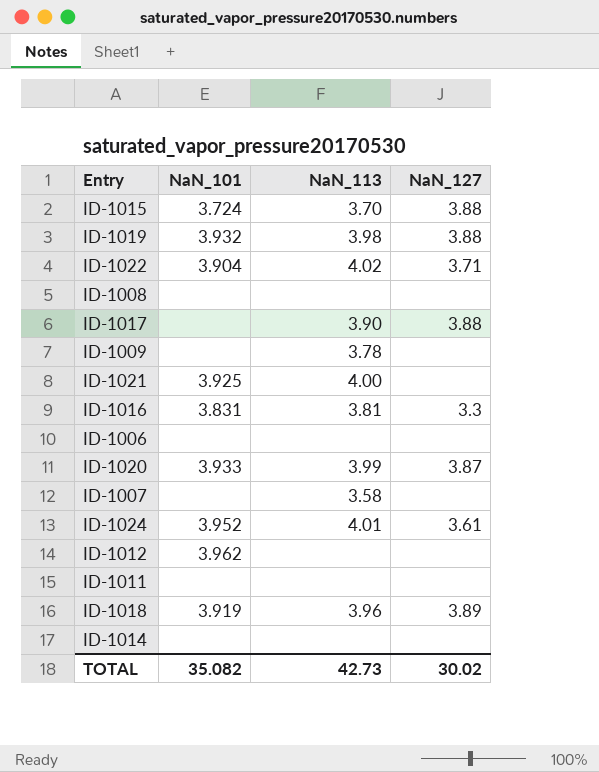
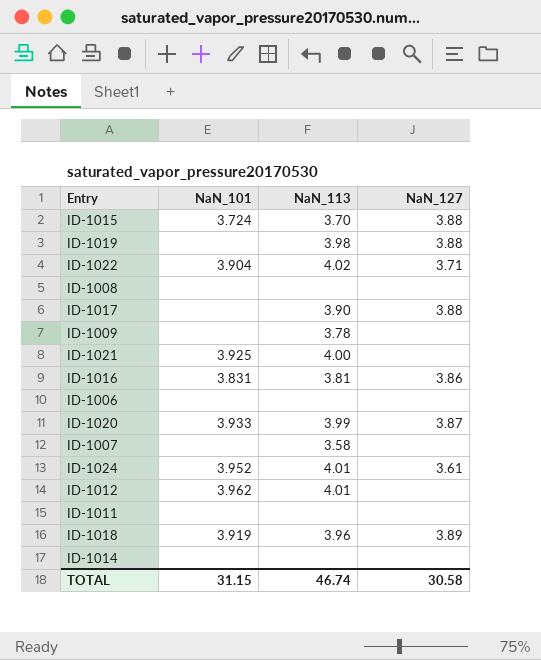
ID-1019 | NaN_101: 3.932 -> none
ID-1016 | NaN_127: 3.3 -> 3.86
ID-1012 | NaN_113: none -> 4.01
TOTAL | NaN_101: 35.082 -> 31.15
TOTAL | NaN_113: 42.73 -> 46.74
TOTAL | NaN_127: 30.02 -> 30.58

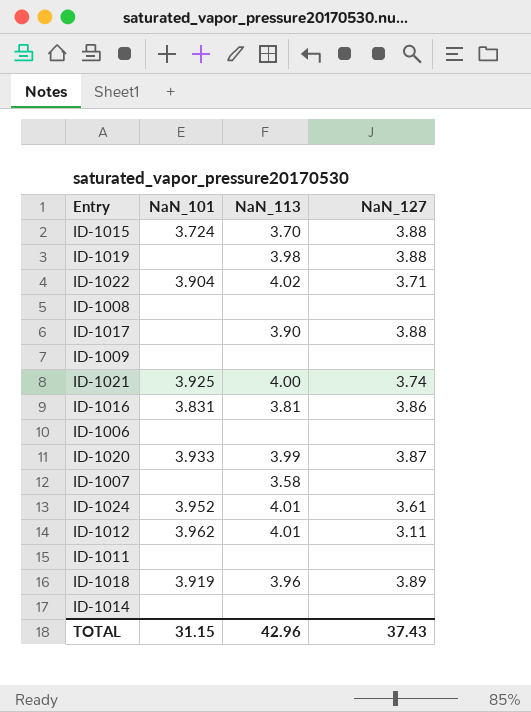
ID-1009 | NaN_113: 3.78 -> none
ID-1021 | NaN_127: none -> 3.74
ID-1012 | NaN_127: none -> 3.11
TOTAL | NaN_113: 46.74 -> 42.96
TOTAL | NaN_127: 30.58 -> 37.43

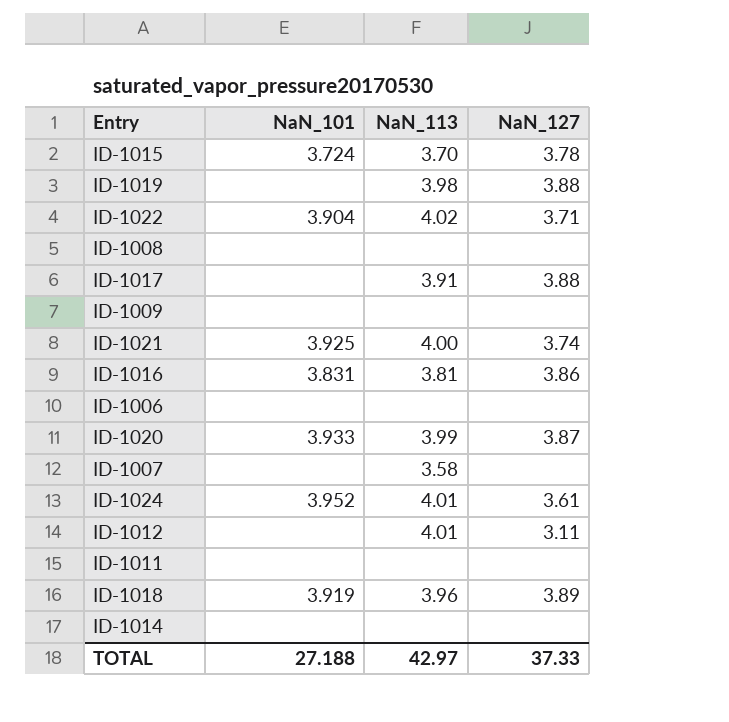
ID-1015 | NaN_127: 3.88 -> 3.78
ID-1017 | NaN_113: 3.90 -> 3.91
ID-1012 | NaN_101: 3.962 -> none
TOTAL | NaN_101: 31.15 -> 27.188
TOTAL | NaN_113: 42.96 -> 42.97
TOTAL | NaN_127: 37.43 -> 37.33

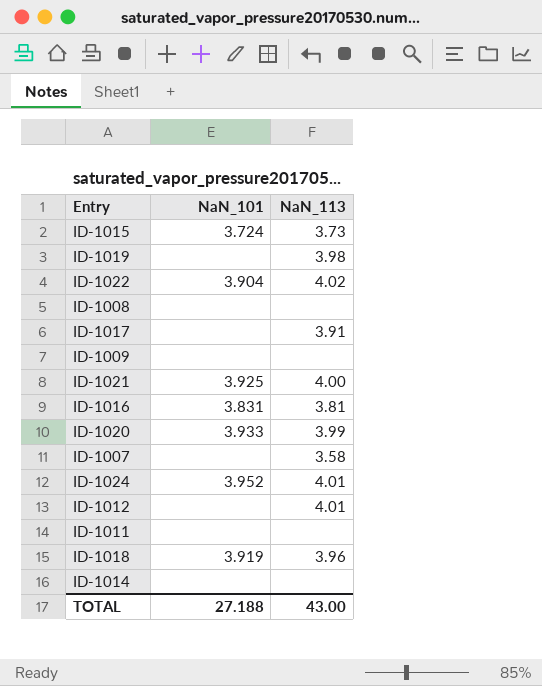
column NaN_127 | position: 4 -> none
row ID-1006: none | none | none -> none
ID-1015 | NaN_113: 3.70 -> 3.73
TOTAL | NaN_113: 42.97 -> 43.00

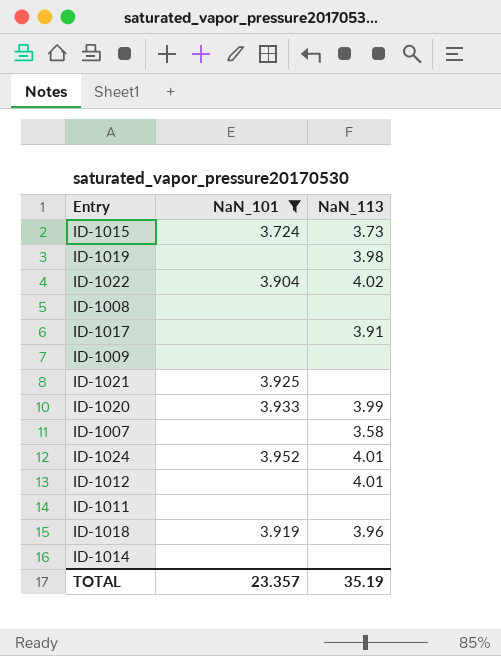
filter: none -> NaN_101 != 3.831
ID-1021 | NaN_113: 4.00 -> none
TOTAL | NaN_101: 27.188 -> 23.357
TOTAL | NaN_113: 43.00 -> 35.19

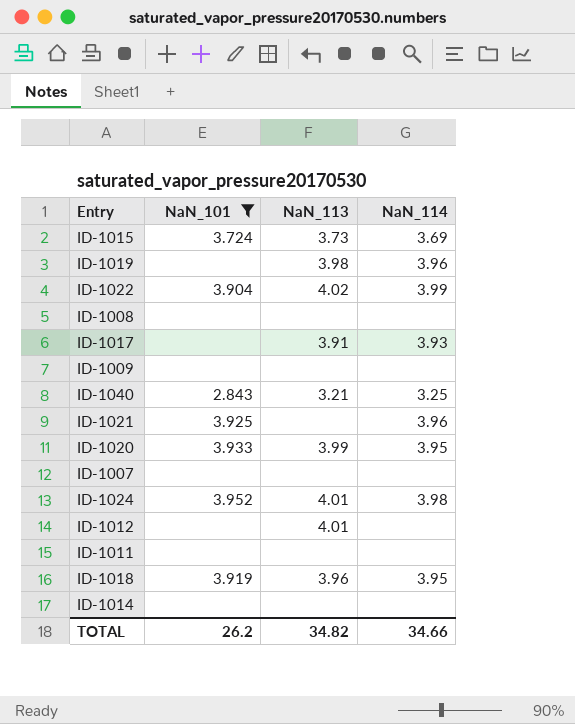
column NaN_114 | position: none -> 4
row ID-1040: none -> 2.843 | 3.21 | 3.25
ID-1007 | NaN_113: 3.58 -> none
TOTAL | NaN_101: 23.357 -> 26.2
TOTAL | NaN_113: 35.19 -> 34.82

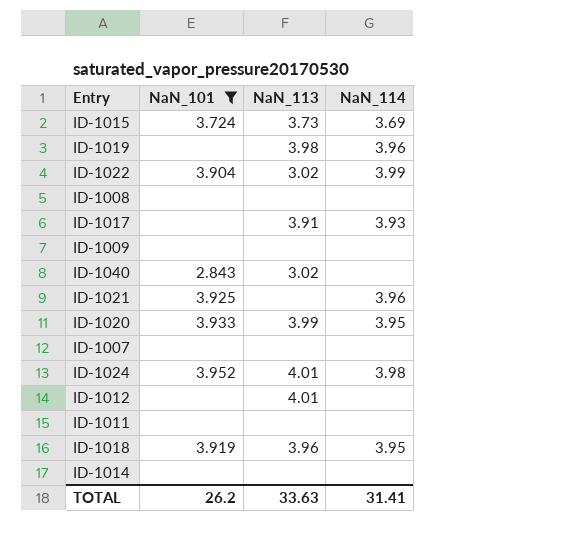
ID-1022 | NaN_113: 4.02 -> 3.02
ID-1040 | NaN_113: 3.21 -> 3.02
ID-1040 | NaN_114: 3.25 -> none
TOTAL | NaN_113: 34.82 -> 33.63
TOTAL | NaN_114: 34.66 -> 31.41

